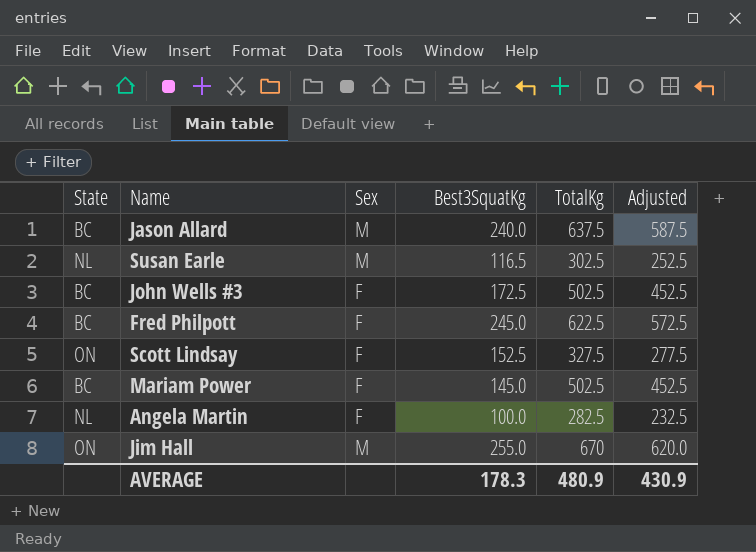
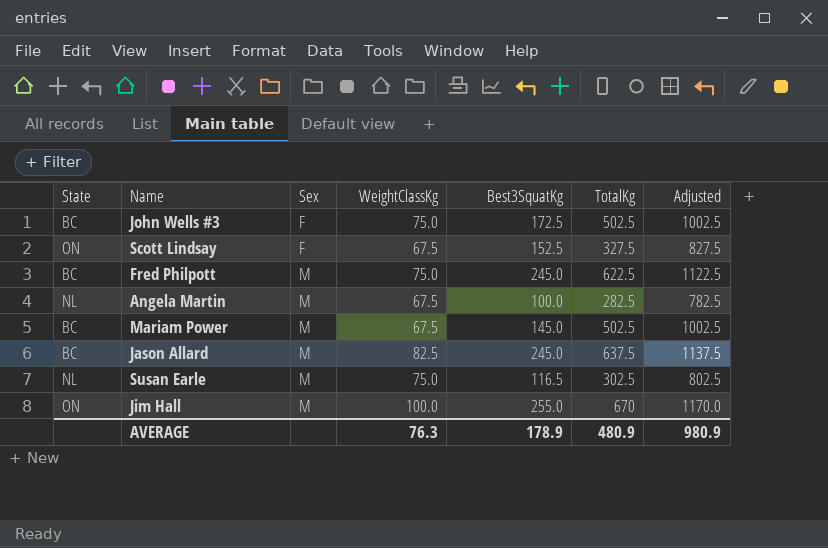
row order: none -> Sex ascending
column WeightClassKg | position: none -> 4
column Adjusted | formula: [TotalKg] - 50 -> [TotalKg] + 500
Fred Philpott | Sex: F -> M
Angela Martin | Sex: F -> M
Mariam Power | Sex: F -> M
Jason Allard | Best3SquatKg: 240.0 -> 245.0
AVERAGE | Best3SquatKg: 178.3 -> 178.9
AVERAGE | Adjusted: 430.9 -> 980.9

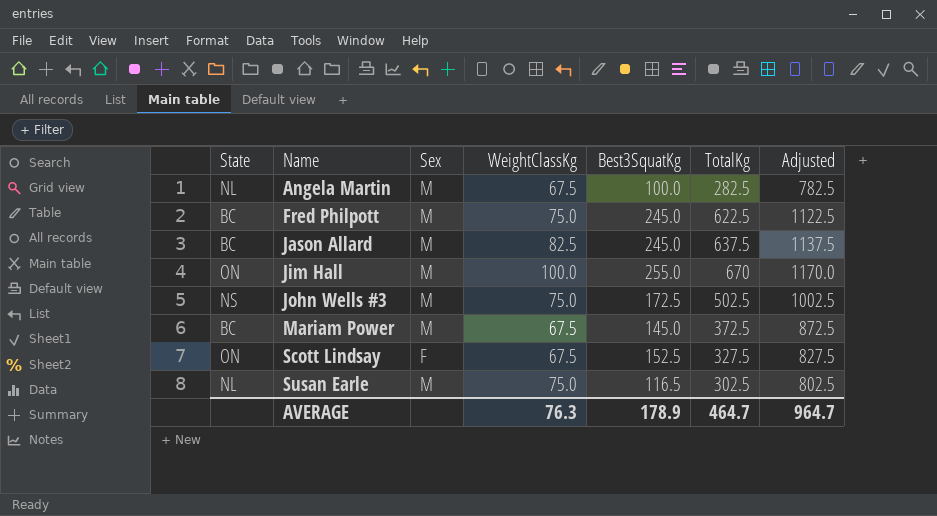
row order: Sex ascending -> Name ascending
John Wells #3 | State: BC -> NS
John Wells #3 | Sex: F -> M
Mariam Power | TotalKg: 502.5 -> 372.5
Mariam Power | Adjusted: 1002.5 -> 872.5
AVERAGE | TotalKg: 480.9 -> 464.7
AVERAGE | Adjusted: 980.9 -> 964.7

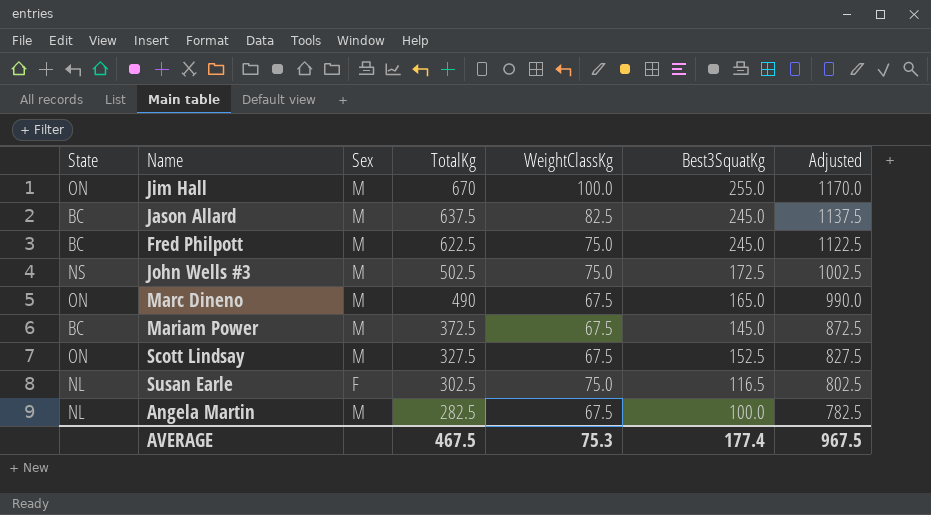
row order: Name ascending -> TotalKg descending
column TotalKg | position: 6 -> 4
row Marc Dineno: none -> ON | M | 490 | 67.5 | 165.0 | 990.0
Scott Lindsay | Sex: F -> M
Susan Earle | Sex: M -> F
AVERAGE | TotalKg: 464.7 -> 467.5
AVERAGE | WeightClassKg: 76.3 -> 75.3
AVERAGE | Best3SquatKg: 178.9 -> 177.4
AVERAGE | Adjusted: 964.7 -> 967.5

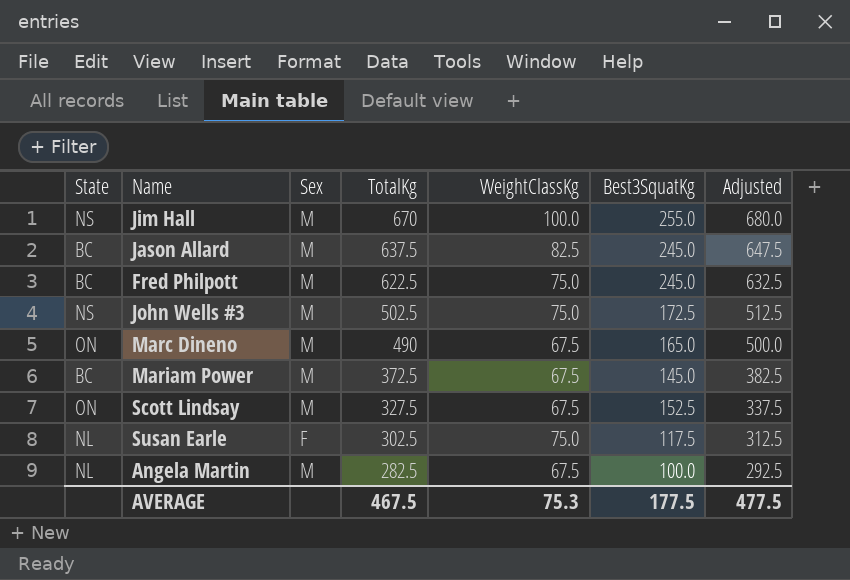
column Adjusted | formula: [TotalKg] + 500 -> [TotalKg] + 10
Jim Hall | State: ON -> NS
Susan Earle | Best3SquatKg: 116.5 -> 117.5
AVERAGE | Best3SquatKg: 177.4 -> 177.5
AVERAGE | Adjusted: 967.5 -> 477.5

